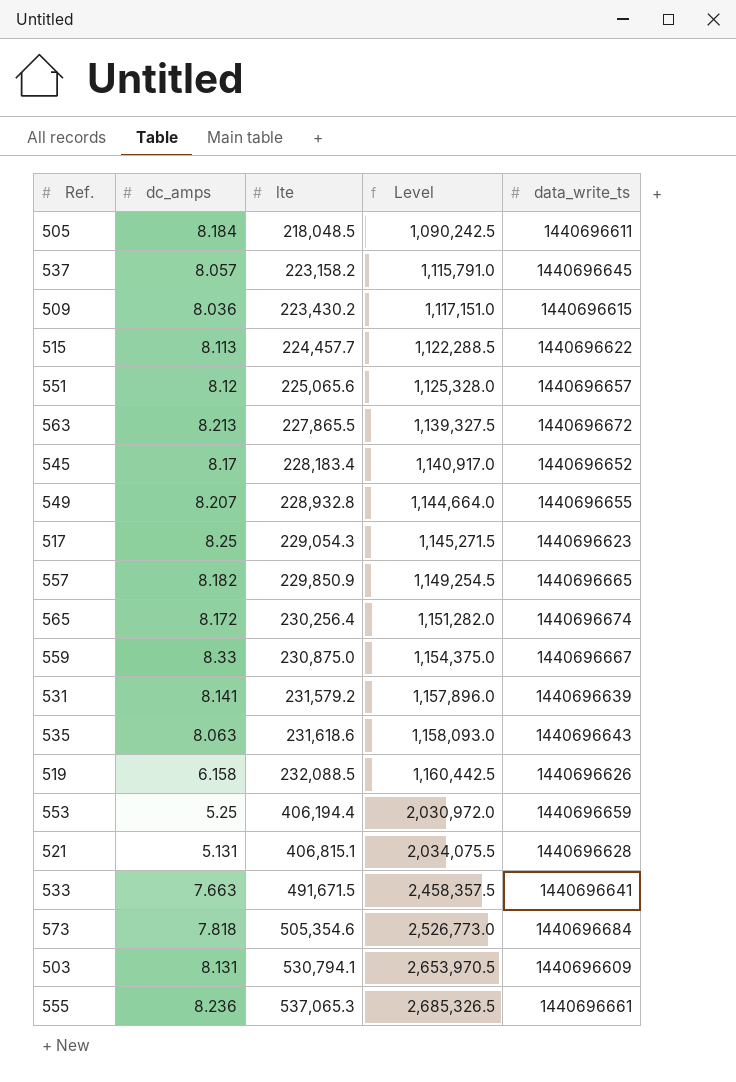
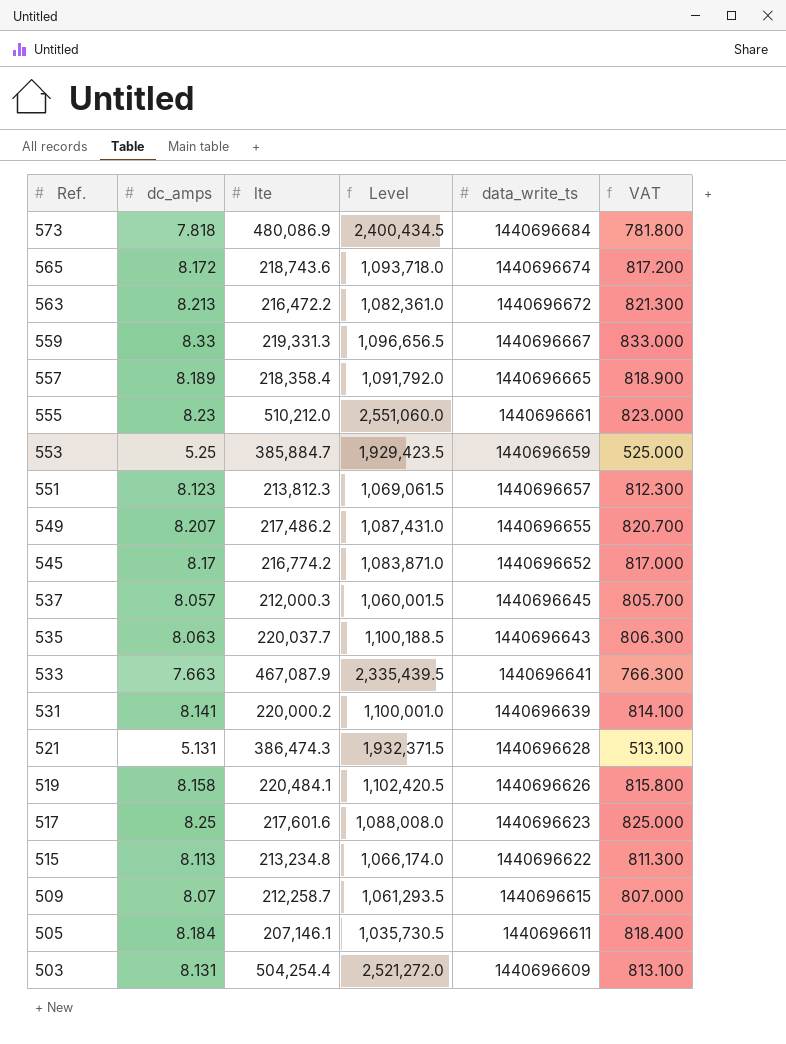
row order: lte ascending -> Ref. descending
column VAT | formula: none -> [dc_amps] * 100
573 | lte: 505,354.6 -> 480,086.9
573 | Level: 2,526,773.0 -> 2,400,434.5
565 | lte: 230,256.4 -> 218,743.6
565 | Level: 1,151,282.0 -> 1,093,718.0
563 | lte: 227,865.5 -> 216,472.2
563 | Level: 1,139,327.5 -> 1,082,361.0
559 | lte: 230,875.0 -> 219,331.3
559 | Level: 1,154,375.0 -> 1,096,656.5
557 | dc_amps: 8.182 -> 8.189
557 | lte: 229,850.9 -> 218,358.4
557 | Level: 1,149,254.5 -> 1,091,792.0
555 | dc_amps: 8.236 -> 8.23
555 | lte: 537,065.3 -> 510,212.0
555 | Level: 2,685,326.5 -> 2,551,060.0
553 | lte: 406,194.4 -> 385,884.7
553 | Level: 2,030,972.0 -> 1,929,423.5
551 | dc_amps: 8.12 -> 8.123
551 | lte: 225,065.6 -> 213,812.3
551 | Level: 1,125,328.0 -> 1,069,061.5
549 | lte: 228,932.8 -> 217,486.2
549 | Level: 1,144,664.0 -> 1,087,431.0
545 | lte: 228,183.4 -> 216,774.2
545 | Level: 1,140,917.0 -> 1,083,871.0
537 | lte: 223,158.2 -> 212,000.3
537 | Level: 1,115,791.0 -> 1,060,001.5
535 | lte: 231,618.6 -> 220,037.7
535 | Level: 1,158,093.0 -> 1,100,188.5
533 | lte: 491,671.5 -> 467,087.9
533 | Level: 2,458,357.5 -> 2,335,439.5
531 | lte: 231,579.2 -> 220,000.2
531 | Level: 1,157,896.0 -> 1,100,001.0
521 | lte: 406,815.1 -> 386,474.3
521 | Level: 2,034,075.5 -> 1,932,371.5
519 | dc_amps: 6.158 -> 8.158
519 | lte: 232,088.5 -> 220,484.1
519 | Level: 1,160,442.5 -> 1,102,420.5
517 | lte: 229,054.3 -> 217,601.6
517 | Level: 1,145,271.5 -> 1,088,008.0
515 | lte: 224,457.7 -> 213,234.8
515 | Level: 1,122,288.5 -> 1,066,174.0
509 | dc_amps: 8.036 -> 8.07
509 | lte: 223,430.2 -> 212,258.7
509 | Level: 1,117,151.0 -> 1,061,293.5
505 | lte: 218,048.5 -> 207,146.1
505 | Level: 1,090,242.5 -> 1,035,730.5
503 | lte: 530,794.1 -> 504,254.4
503 | Level: 2,653,970.5 -> 2,521,272.0

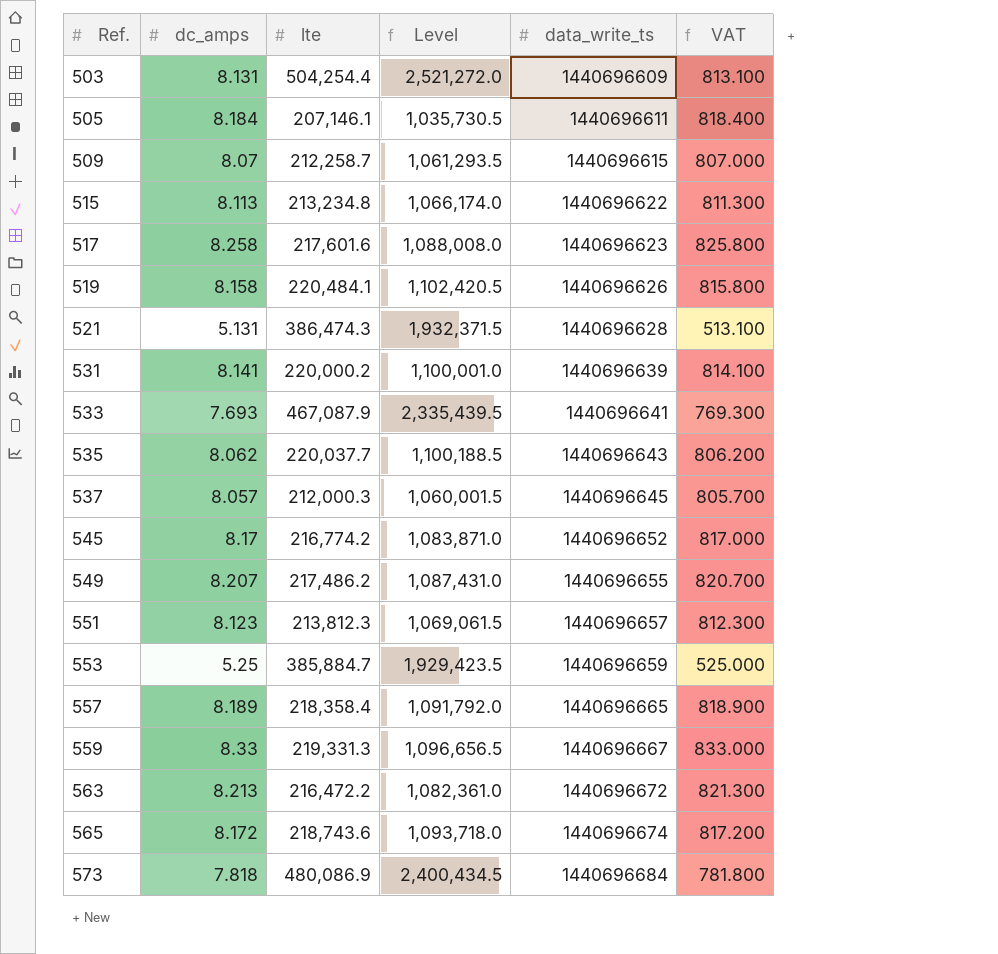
row order: Ref. descending -> Ref. ascending
row 555: 8.23 | 510,212.0 | 2,551,060.0 | 1440696661 | 823.000 -> none
517 | dc_amps: 8.25 -> 8.258
517 | VAT: 825.000 -> 825.800
533 | dc_amps: 7.663 -> 7.693
533 | VAT: 766.300 -> 769.300
535 | dc_amps: 8.063 -> 8.062
535 | VAT: 806.300 -> 806.200

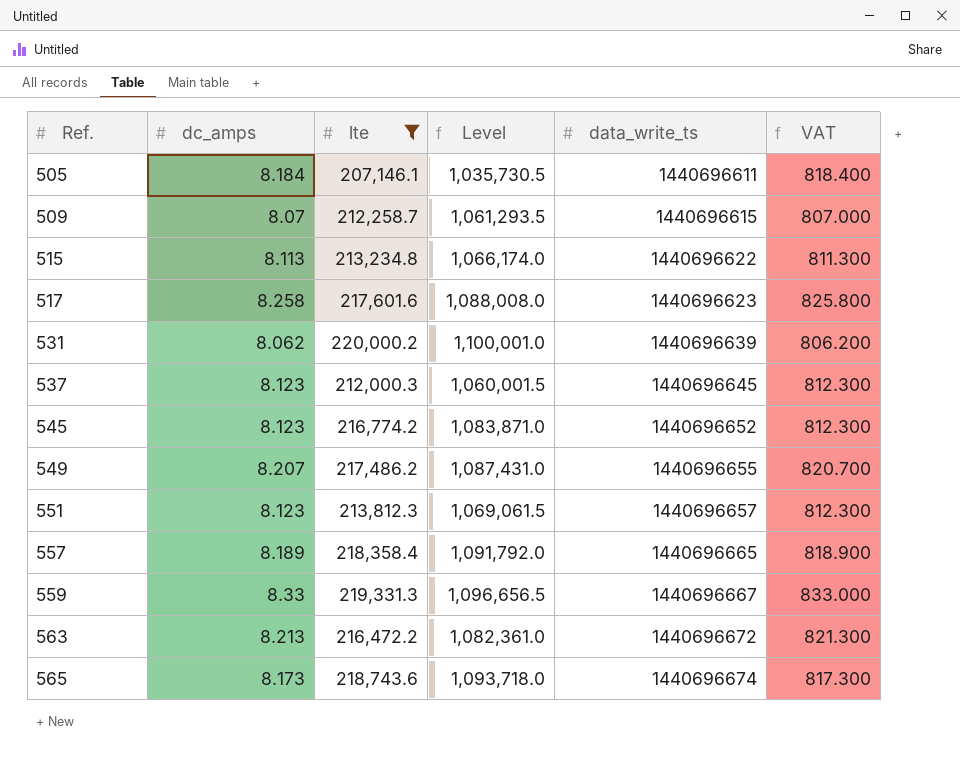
filter: none -> lte <= 220,000.2
531 | dc_amps: 8.141 -> 8.062
531 | VAT: 814.100 -> 806.200
537 | dc_amps: 8.057 -> 8.123
537 | VAT: 805.700 -> 812.300
545 | dc_amps: 8.17 -> 8.123
545 | VAT: 817.000 -> 812.300
565 | dc_amps: 8.172 -> 8.173
565 | VAT: 817.200 -> 817.300

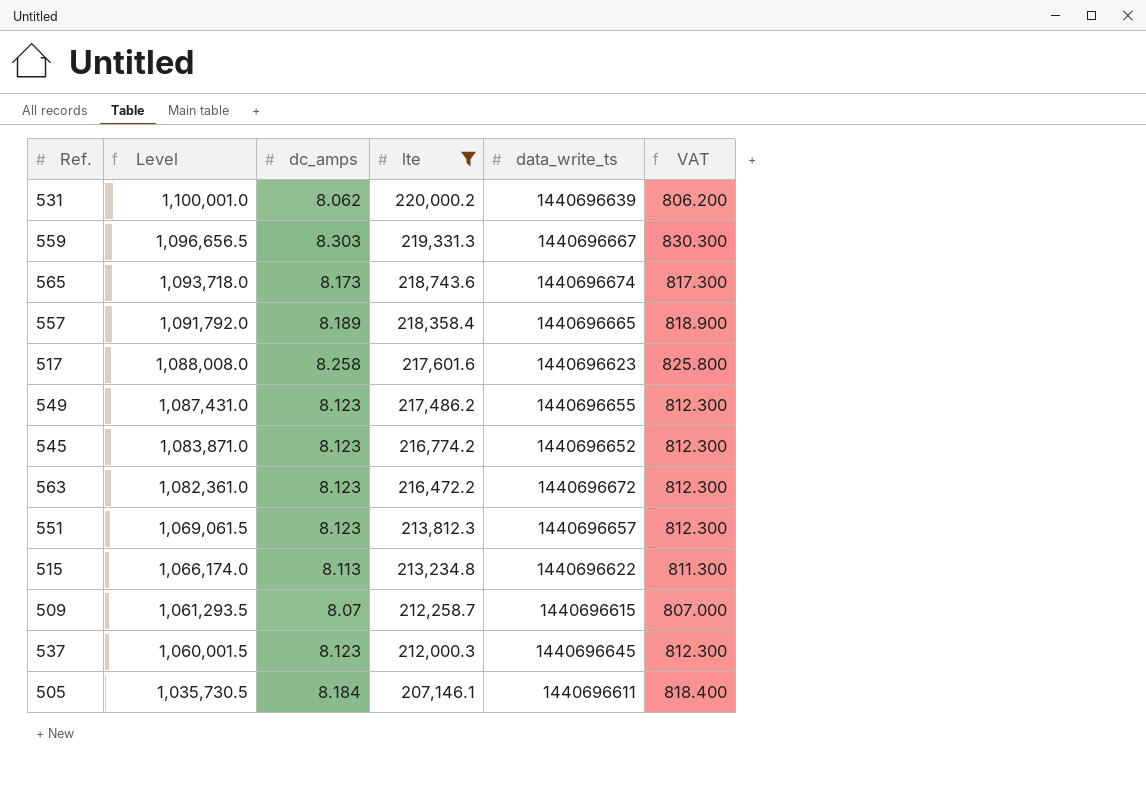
row order: Ref. ascending -> Level descending
column Level | position: 4 -> 2
559 | dc_amps: 8.33 -> 8.303
559 | VAT: 833.000 -> 830.300
549 | dc_amps: 8.207 -> 8.123
549 | VAT: 820.700 -> 812.300
563 | dc_amps: 8.213 -> 8.123
563 | VAT: 821.300 -> 812.300

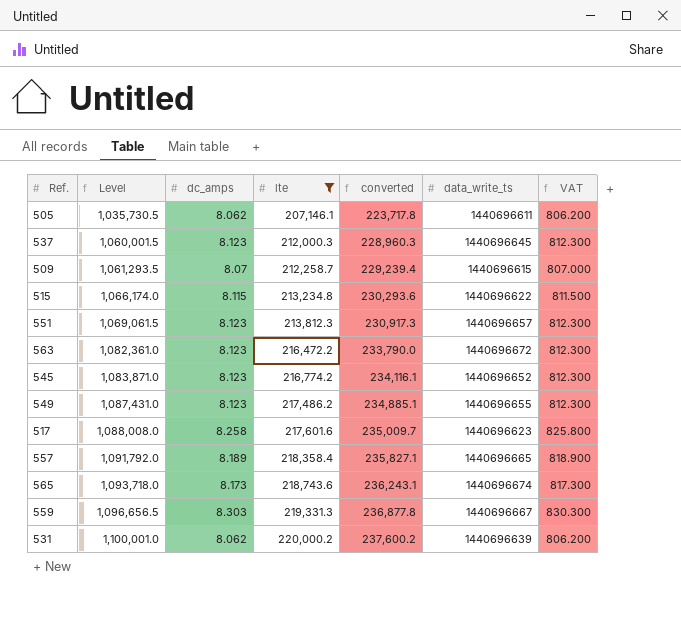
row order: Level descending -> Level ascending
column converted | formula: none -> [lte] * 1.08
505 | dc_amps: 8.184 -> 8.062
505 | VAT: 818.400 -> 806.200
515 | dc_amps: 8.113 -> 8.115
515 | VAT: 811.300 -> 811.500

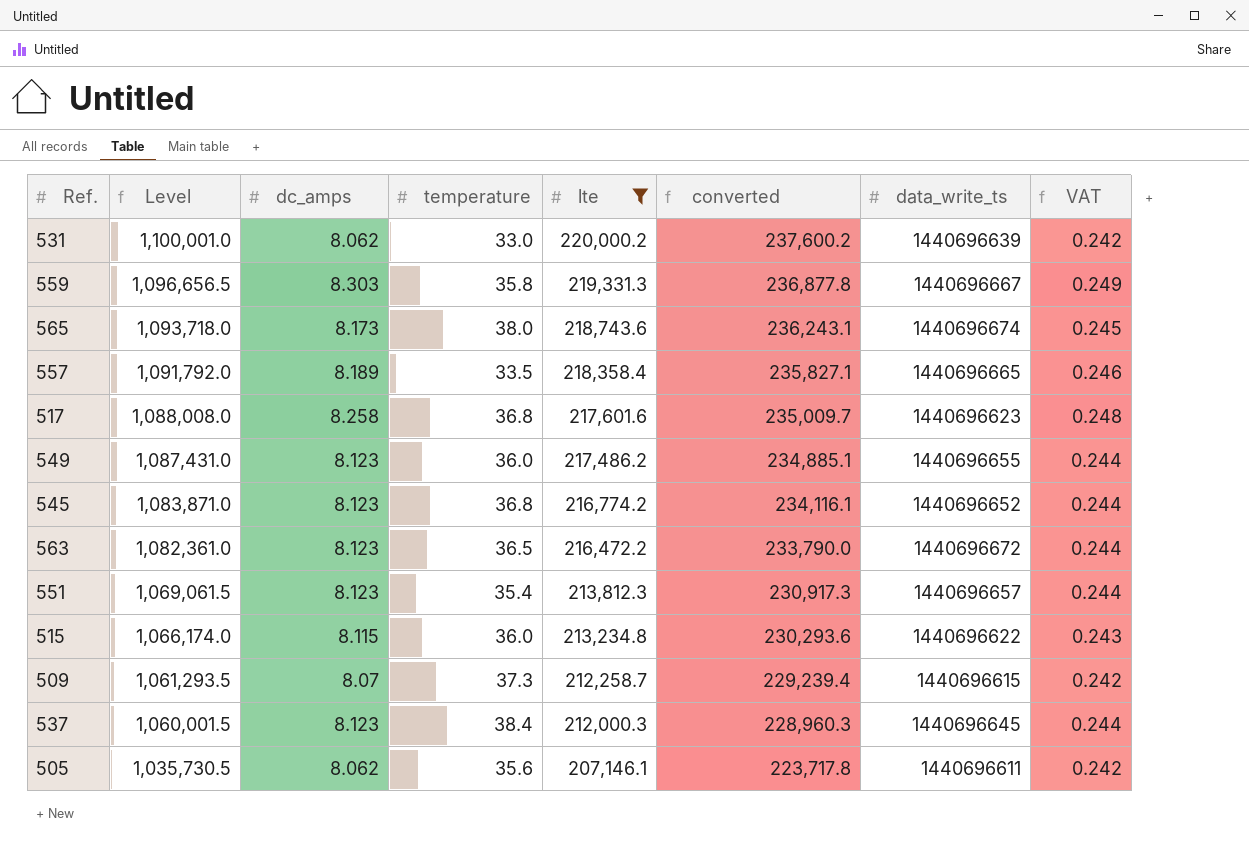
row order: Level ascending -> Level descending
column temperature | position: none -> 4
column VAT | formula: [dc_amps] * 100 -> [dc_amps] * 0.03

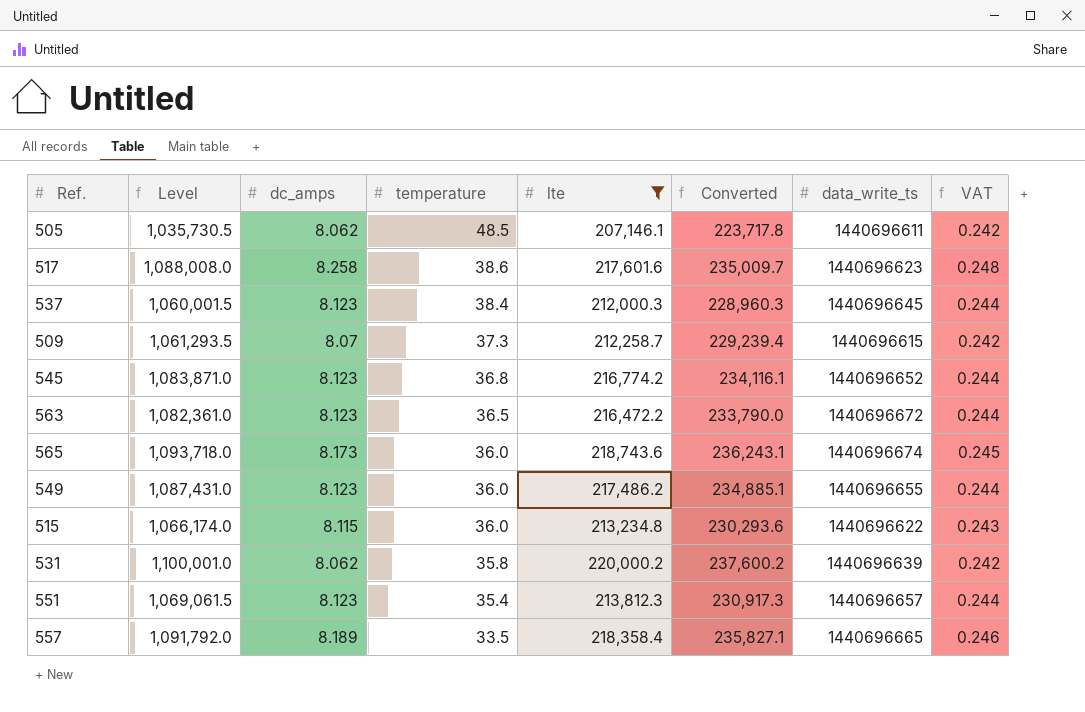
row order: Level descending -> temperature descending
column name: converted -> Converted
row 559: 1,096,656.5 | 8.303 | 35.8 | 219,331.3 | 236,877.8 | 1440696667 | 0.249 -> none
505 | temperature: 35.6 -> 48.5
517 | temperature: 36.8 -> 38.6
565 | temperature: 38.0 -> 36.0
531 | temperature: 33.0 -> 35.8

